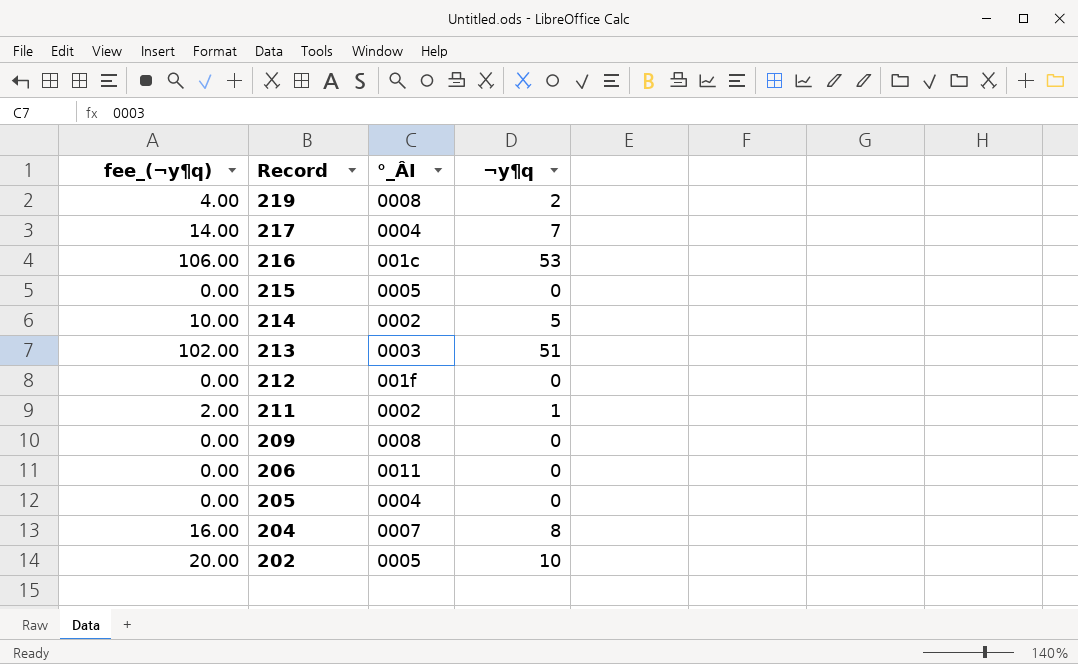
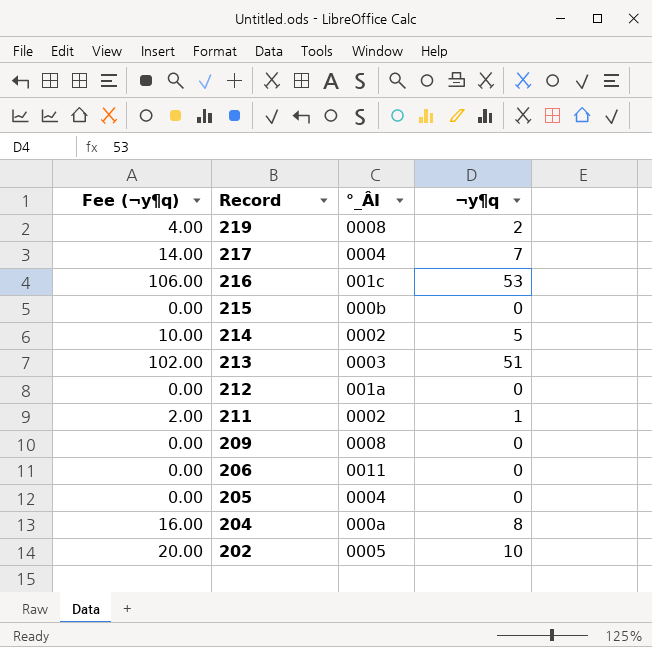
column name: fee_(¬y¶q) -> Fee (¬y¶q)
215 | °_ÂI: 0005 -> 000b
212 | °_ÂI: 001f -> 001a
204 | °_ÂI: 0007 -> 000a

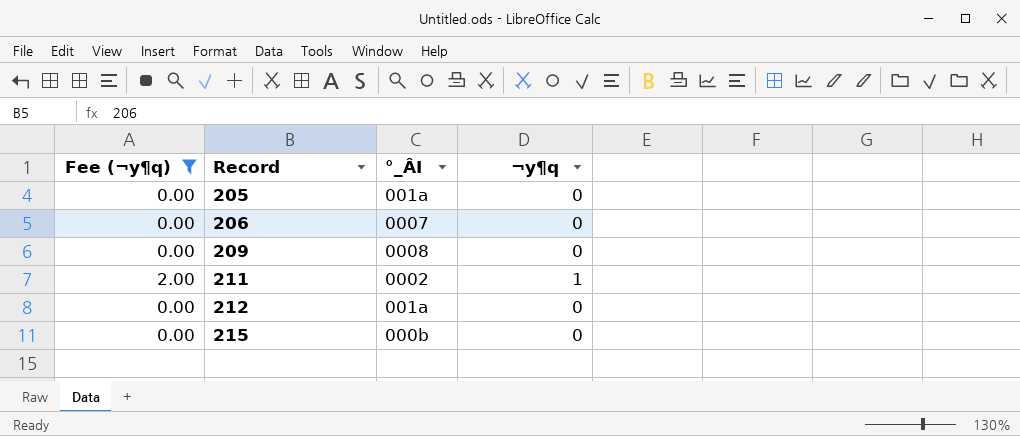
filter: none -> Fee (¬y¶q) <= 2.00
row order: Record descending -> Record ascending
205 | °_ÂI: 0004 -> 001a
206 | °_ÂI: 0011 -> 0007

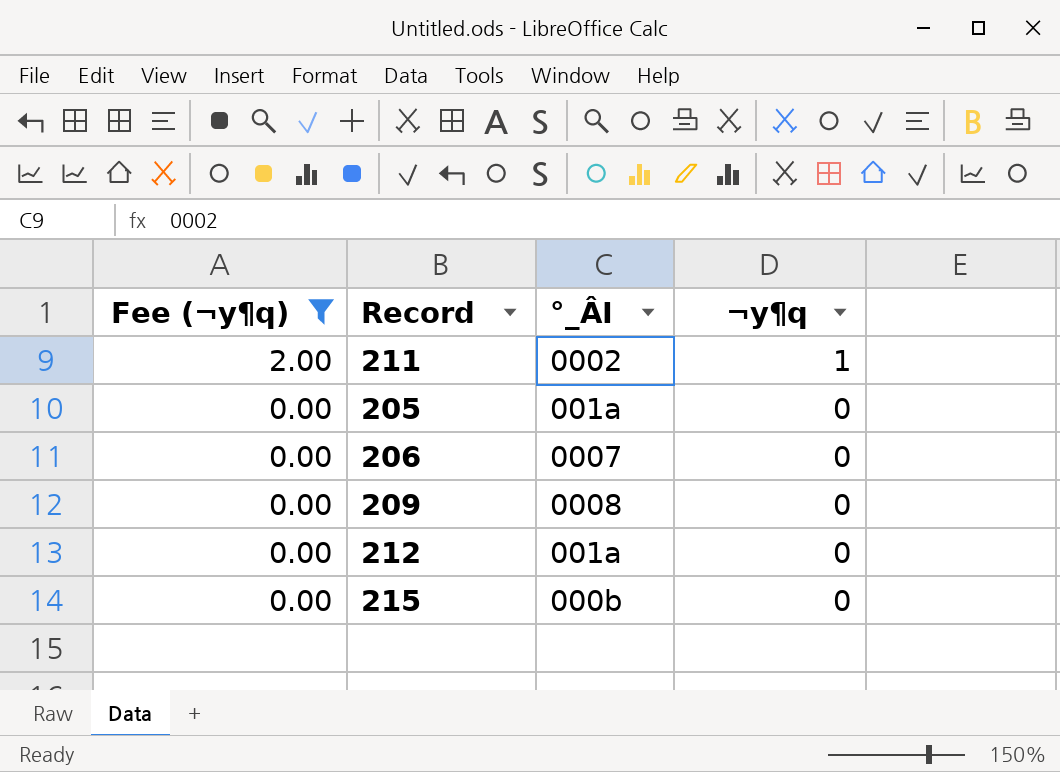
row order: Record ascending -> Fee (¬y¶q) descending

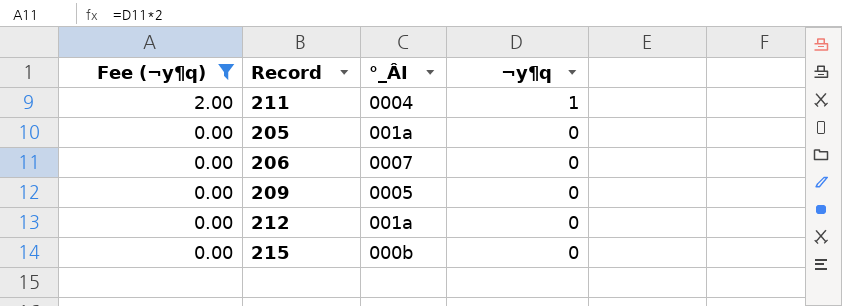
211 | °_ÂI: 0002 -> 0004
209 | °_ÂI: 0008 -> 0005

